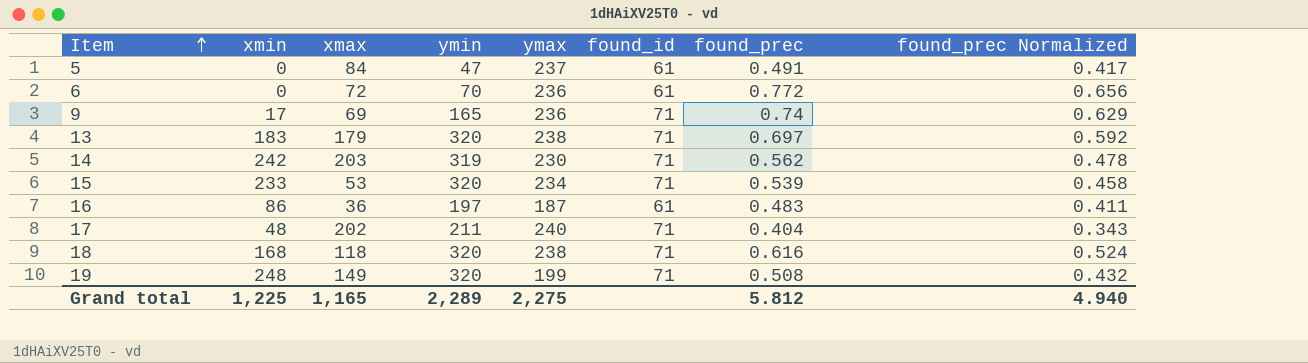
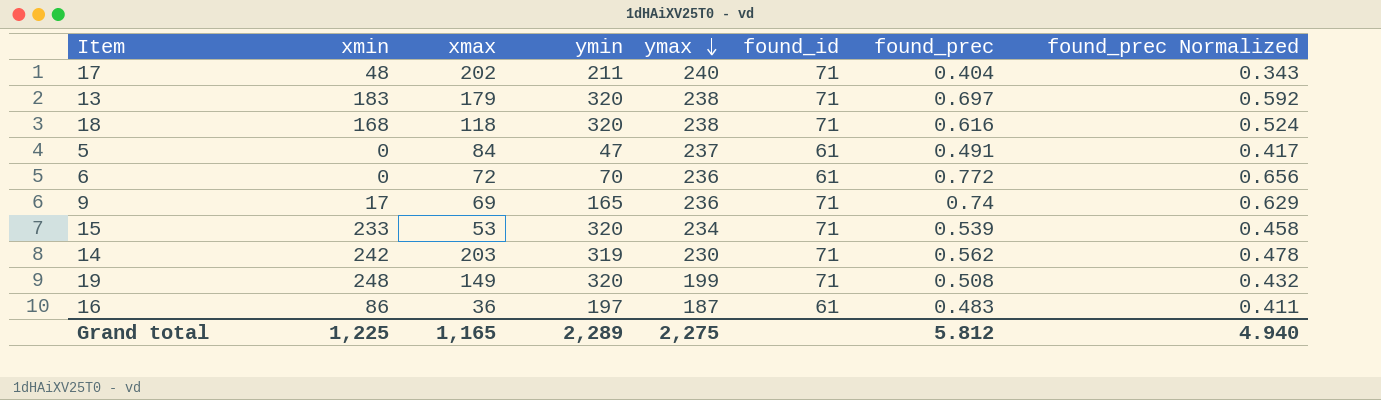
row order: Item ascending -> ymax descending

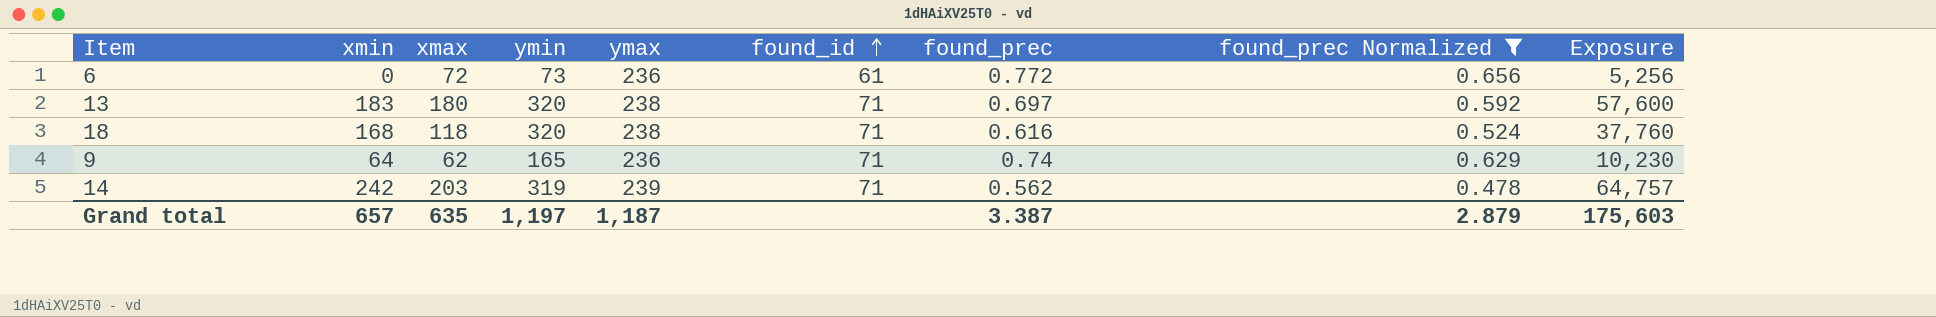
filter: none -> found_prec Normalized >= 0.478
row order: ymax descending -> found_id ascending
column Exposure | formula: none -> [xmax] * [ymin]
6 | ymin: 70 -> 73
13 | xmax: 179 -> 180
9 | xmin: 17 -> 64
9 | xmax: 69 -> 62
14 | ymax: 230 -> 239
Grand total | xmin: 1,225 -> 657
Grand total | xmax: 1,165 -> 635
Grand total | ymin: 2,289 -> 1,197
Grand total | ymax: 2,275 -> 1,187
Grand total | found_prec: 5.812 -> 3.387
Grand total | found_prec Normalized: 4.940 -> 2.879

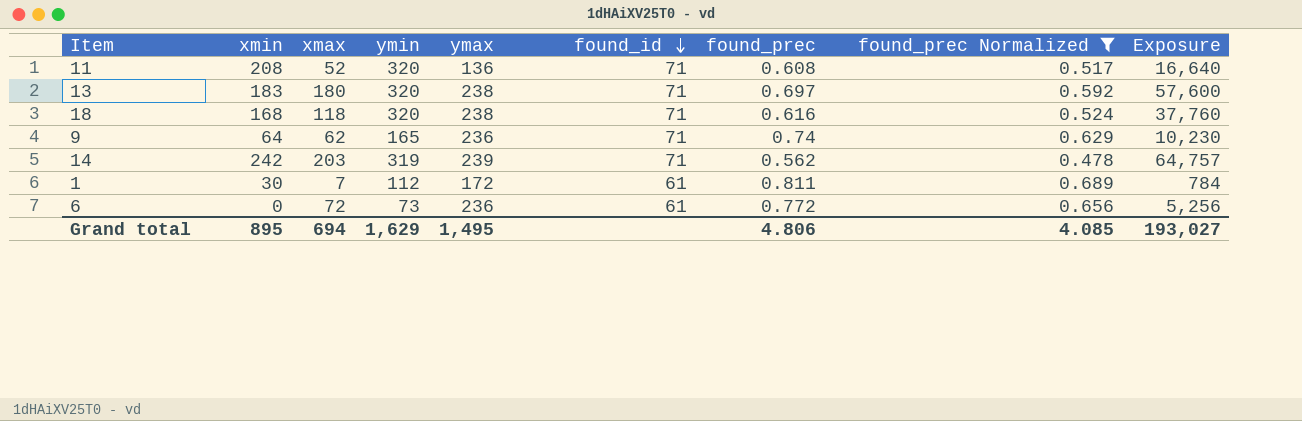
row order: found_id ascending -> found_id descending
row 11: none -> 208 | 52 | 320 | 136 | 71 | 0.608 | 0.517 | 16,640
row 1: none -> 30 | 7 | 112 | 172 | 61 | 0.811 | 0.689 | 784
Grand total | xmin: 657 -> 895
Grand total | xmax: 635 -> 694
Grand total | ymin: 1,197 -> 1,629
Grand total | ymax: 1,187 -> 1,495
Grand total | found_prec: 3.387 -> 4.806
Grand total | found_prec Normalized: 2.879 -> 4.085
Grand total | Exposure: 175,603 -> 193,027

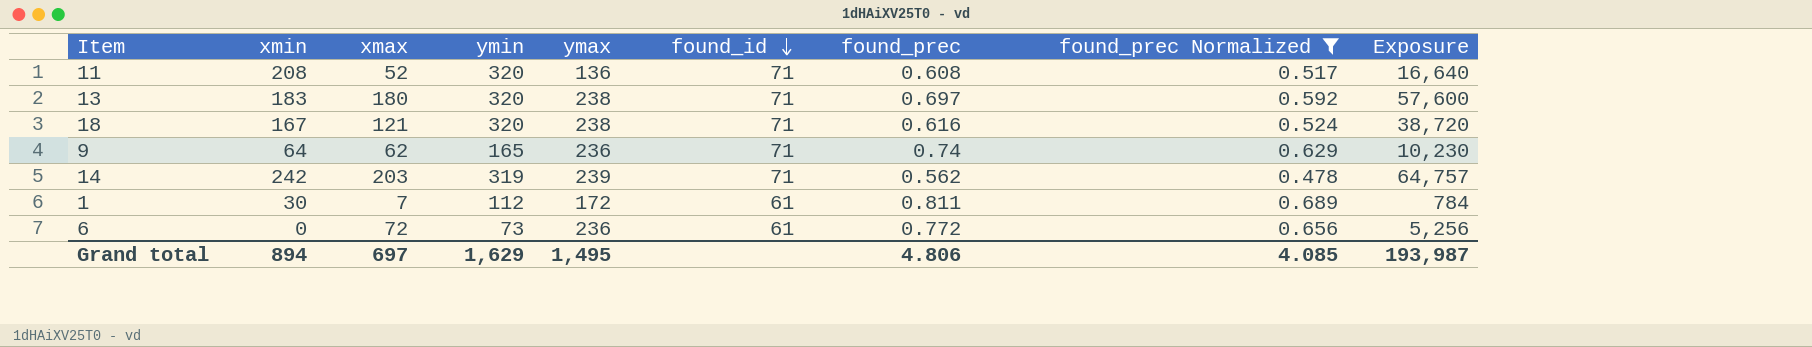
18 | xmin: 168 -> 167
18 | xmax: 118 -> 121
18 | Exposure: 37,760 -> 38,720
Grand total | xmin: 895 -> 894
Grand total | xmax: 694 -> 697
Grand total | Exposure: 193,027 -> 193,987

